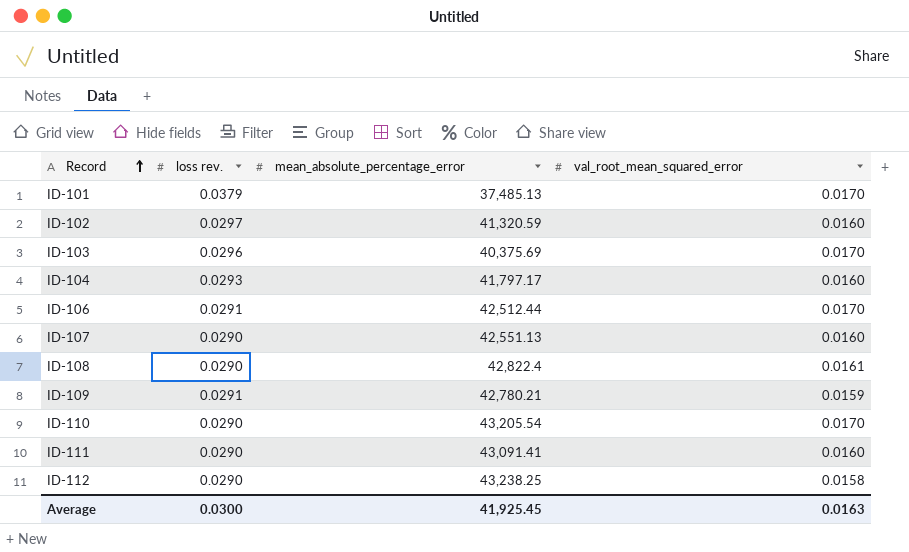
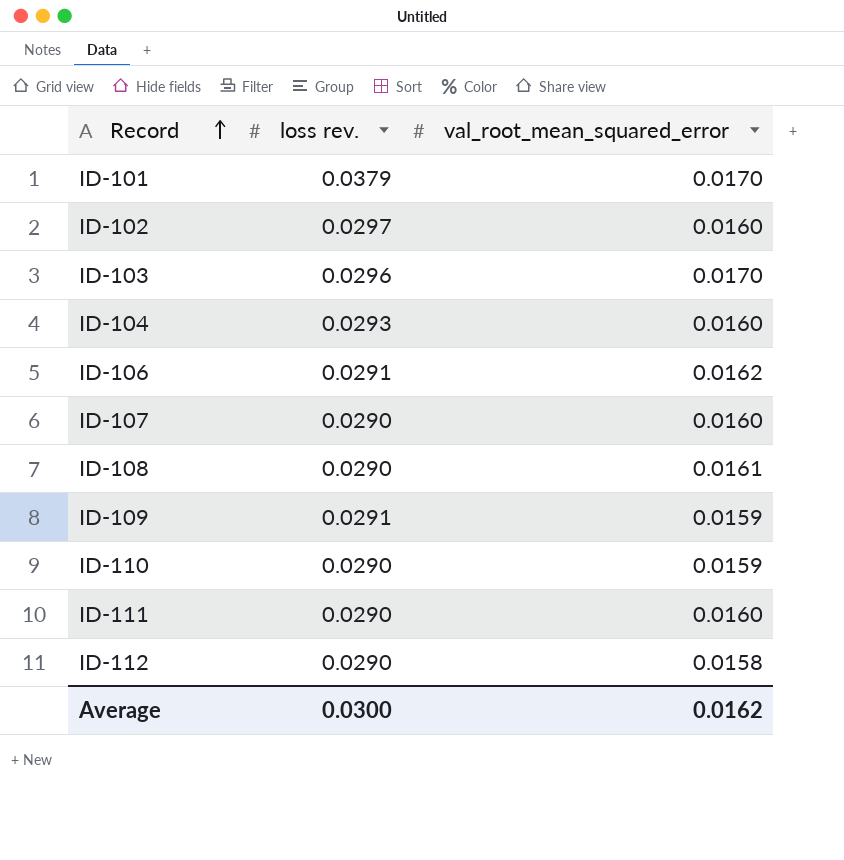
column mean_absolute_percentage_error | position: 3 -> none
ID-106 | val_root_mean_squared_error: 0.0170 -> 0.0162
ID-110 | val_root_mean_squared_error: 0.0170 -> 0.0159
Average | val_root_mean_squared_error: 0.0163 -> 0.0162

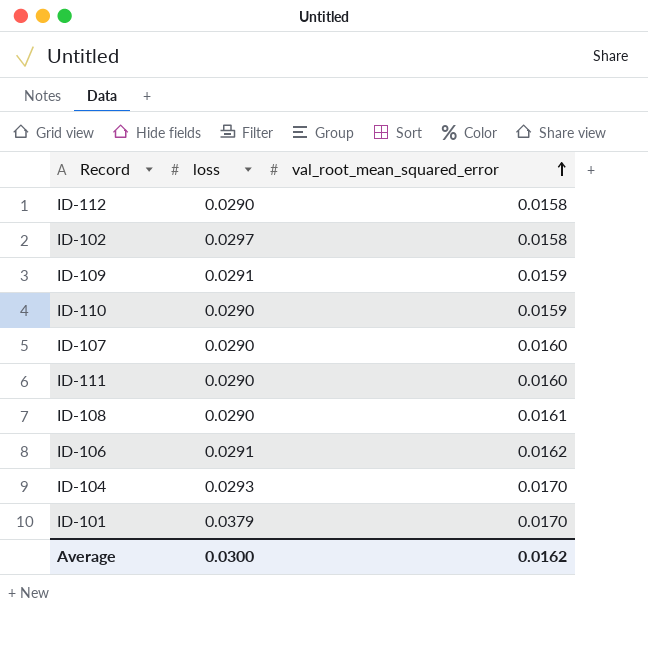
row order: Record ascending -> val_root_mean_squared_error ascending
column name: loss rev. -> loss
row ID-103: 0.0296 | 0.0170 -> none
ID-102 | val_root_mean_squared_error: 0.0160 -> 0.0158
ID-104 | val_root_mean_squared_error: 0.0160 -> 0.0170

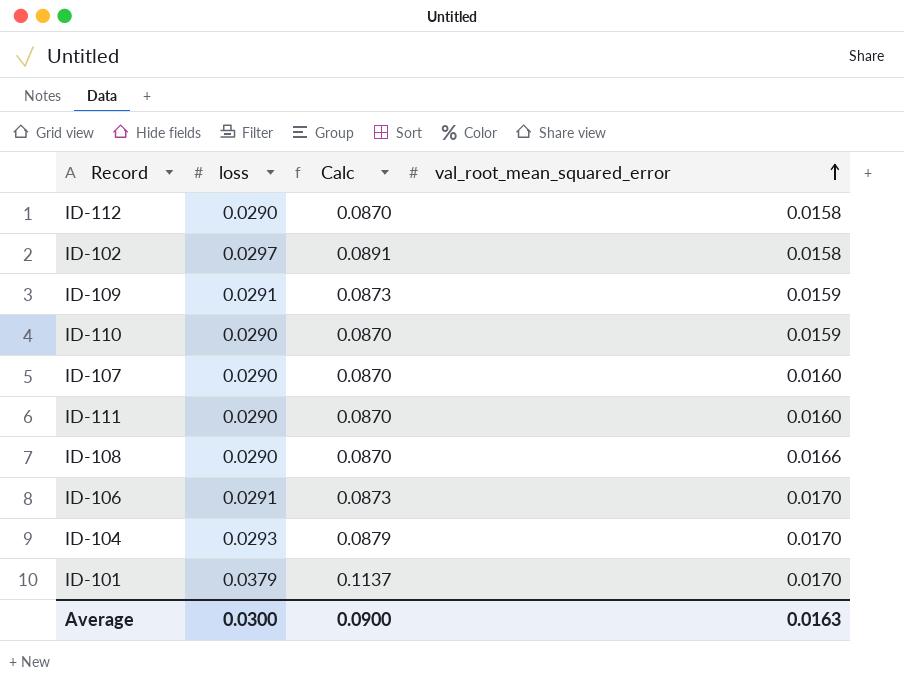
column Calc | formula: none -> [loss] * 3
ID-108 | val_root_mean_squared_error: 0.0161 -> 0.0166
ID-106 | val_root_mean_squared_error: 0.0162 -> 0.0170
Average | val_root_mean_squared_error: 0.0162 -> 0.0163

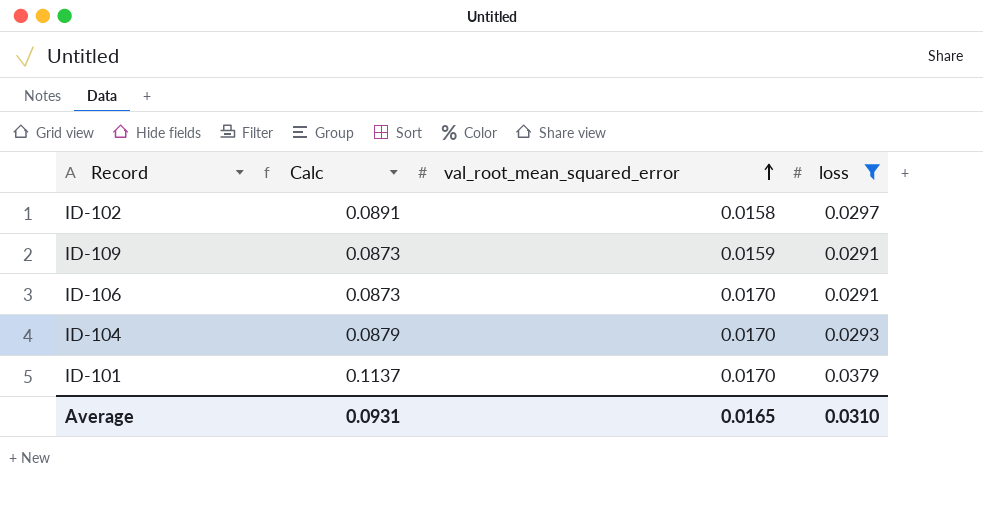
filter: none -> loss != 0.0290
column loss | position: 2 -> 4
Average | Calc: 0.0900 -> 0.0931
Average | val_root_mean_squared_error: 0.0163 -> 0.0165
Average | loss: 0.0300 -> 0.0310

